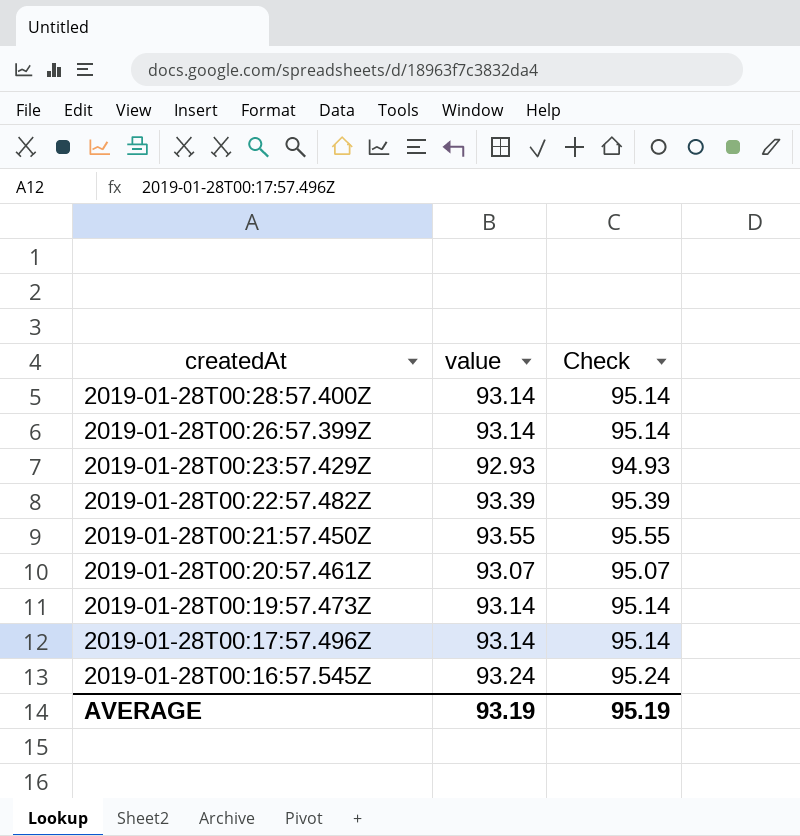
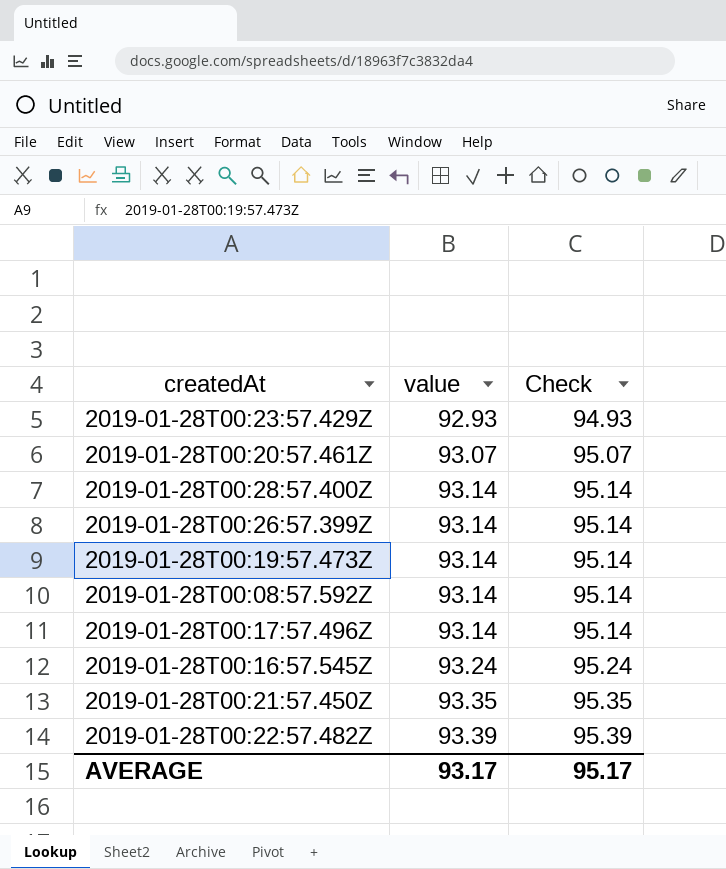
row order: createdAt descending -> value ascending
row 2019-01-28T00:08:57.592Z: none -> 93.14 | 95.14
2019-01-28T00:21:57.450Z | value: 93.55 -> 93.35
2019-01-28T00:21:57.450Z | Check: 95.55 -> 95.35
AVERAGE | value: 93.19 -> 93.17
AVERAGE | Check: 95.19 -> 95.17

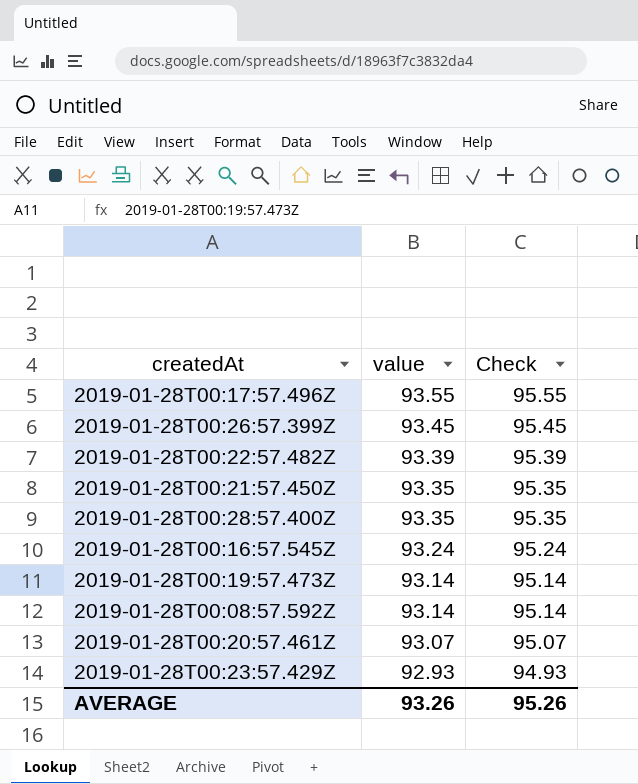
row order: value ascending -> value descending
2019-01-28T00:17:57.496Z | value: 93.14 -> 93.55
2019-01-28T00:17:57.496Z | Check: 95.14 -> 95.55
2019-01-28T00:26:57.399Z | value: 93.14 -> 93.45
2019-01-28T00:26:57.399Z | Check: 95.14 -> 95.45
2019-01-28T00:28:57.400Z | value: 93.14 -> 93.35
2019-01-28T00:28:57.400Z | Check: 95.14 -> 95.35
AVERAGE | value: 93.17 -> 93.26
AVERAGE | Check: 95.17 -> 95.26

